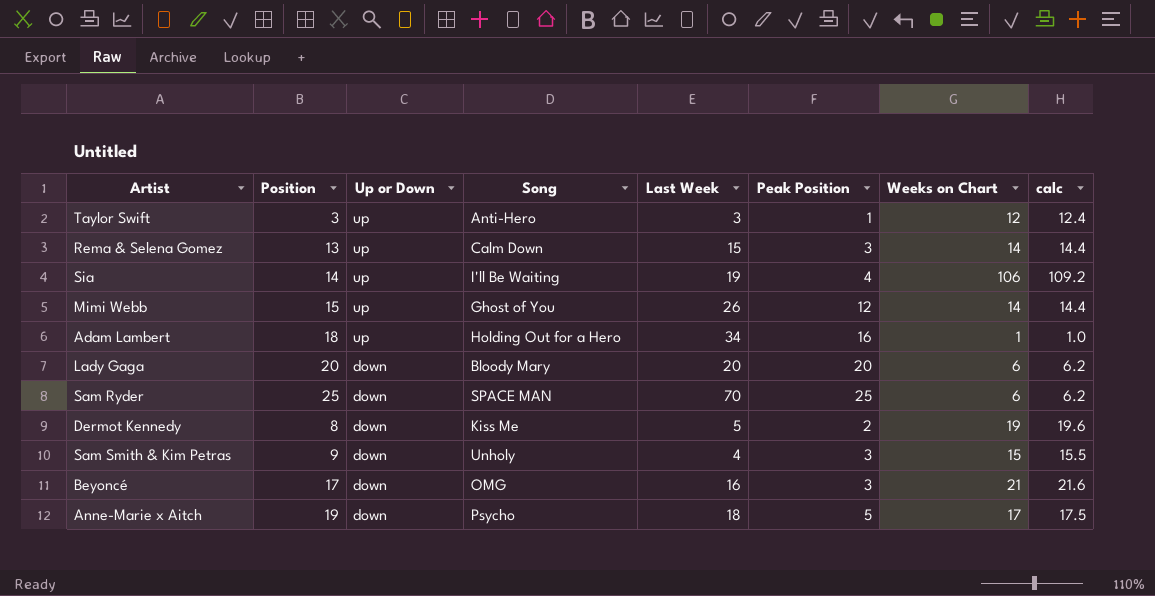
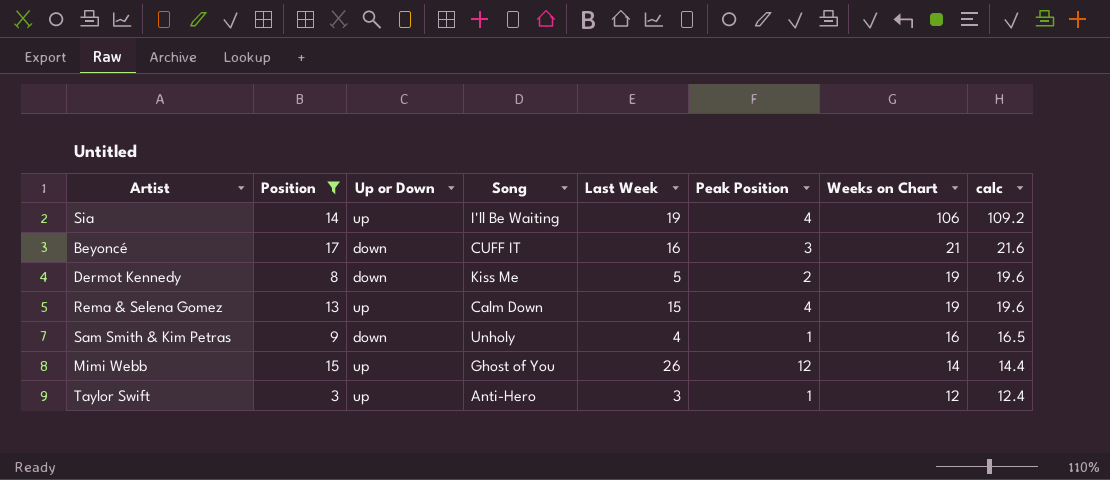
filter: none -> Position <= 17
row order: Up or Down descending -> Weeks on Chart descending
Beyoncé | Song: OMG -> CUFF IT
Rema & Selena Gomez | Peak Position: 3 -> 4
Rema & Selena Gomez | Weeks on Chart: 14 -> 19
Rema & Selena Gomez | calc: 14.4 -> 19.6
Sam Smith & Kim Petras | Peak Position: 3 -> 1
Sam Smith & Kim Petras | Weeks on Chart: 15 -> 16
Sam Smith & Kim Petras | calc: 15.5 -> 16.5

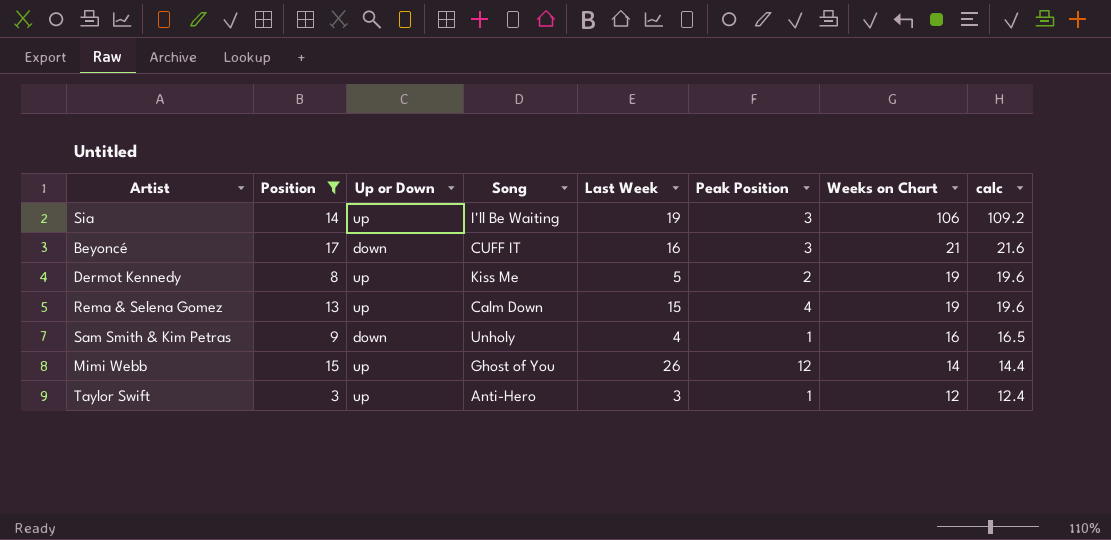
Sia | Peak Position: 4 -> 3
Dermot Kennedy | Up or Down: down -> up

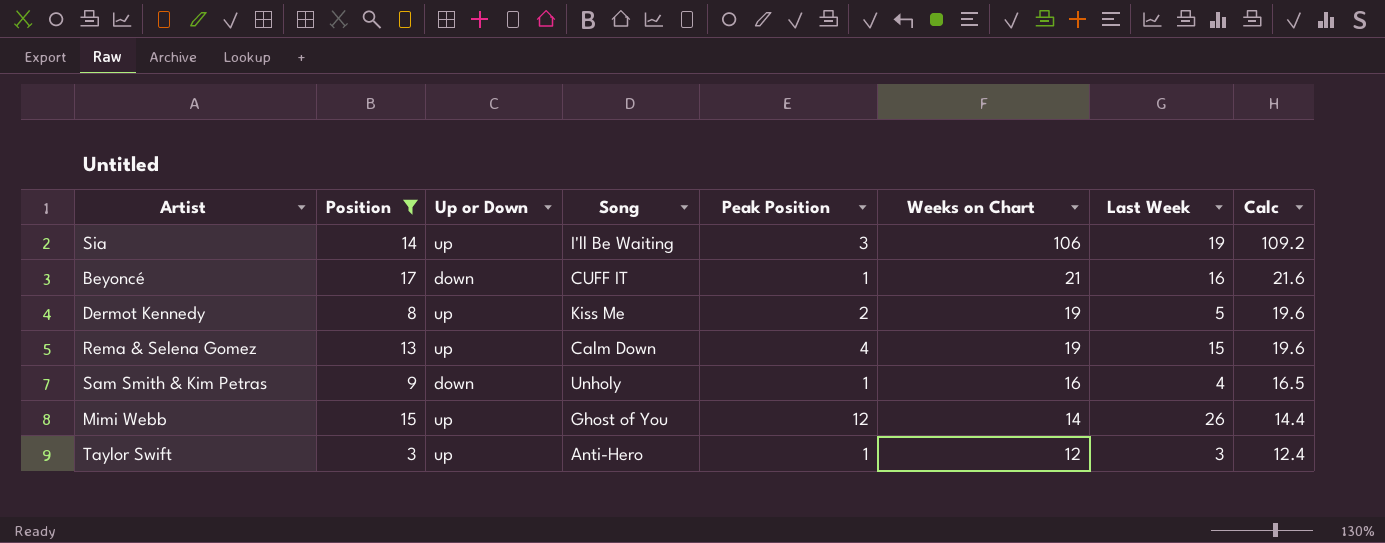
column Last Week | position: 5 -> 7
column name: calc -> Calc
Beyoncé | Peak Position: 3 -> 1

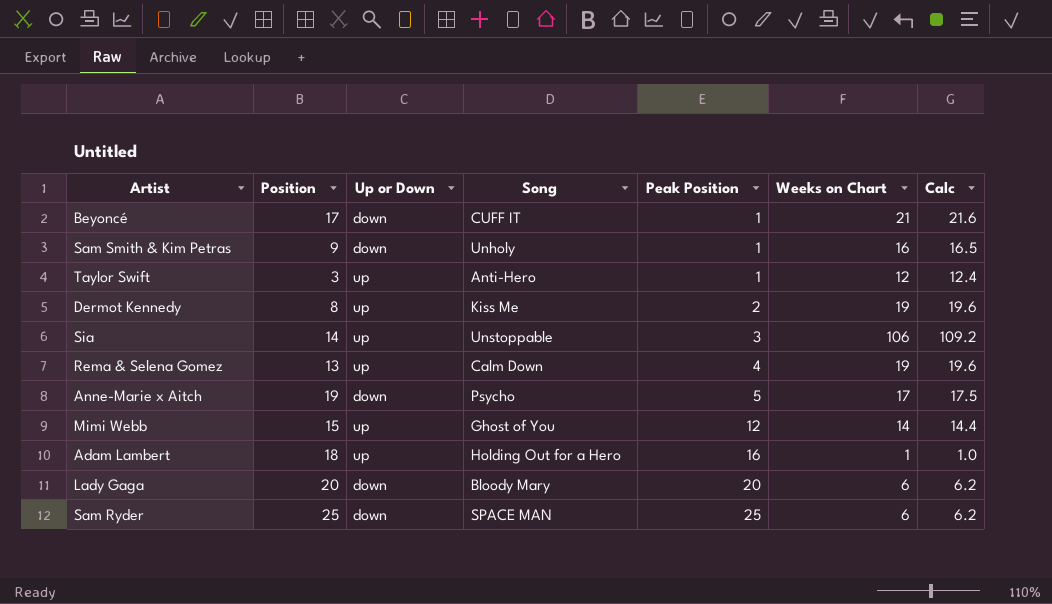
filter: Position <= 17 -> none
row order: Weeks on Chart descending -> Peak Position ascending
column Last Week | position: 7 -> none
Sia | Song: I'll Be Waiting -> Unstoppable

